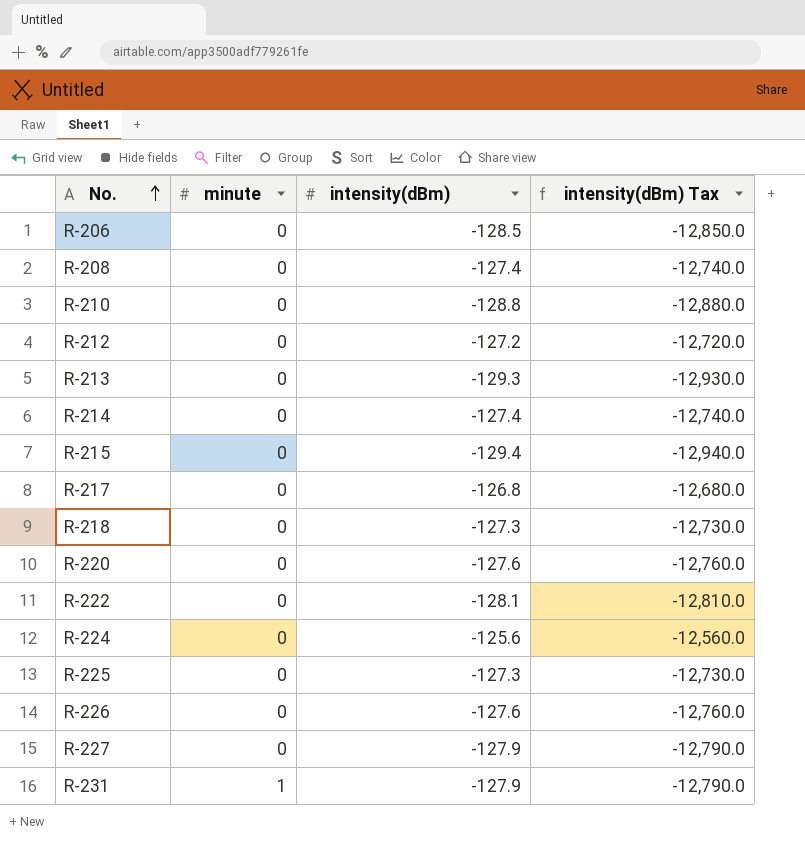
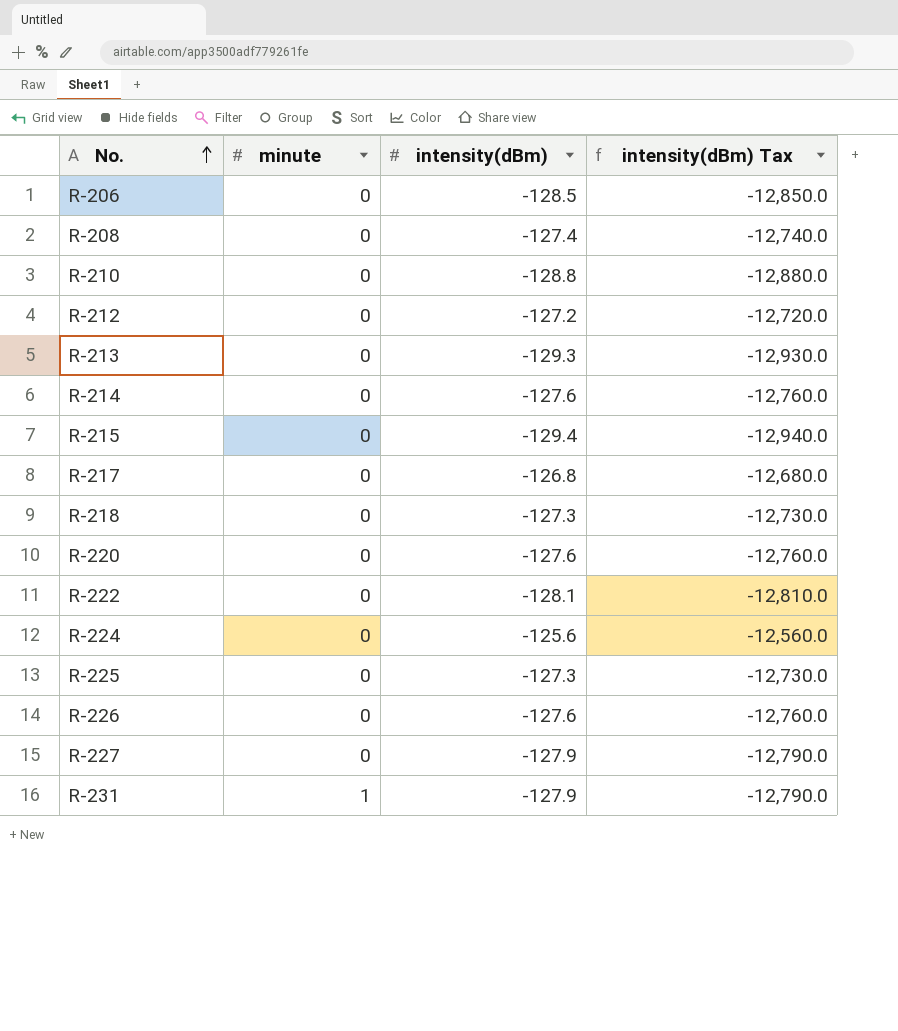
R-214 | intensity(dBm): -127.4 -> -127.6
R-214 | intensity(dBm) Tax: -12,740.0 -> -12,760.0

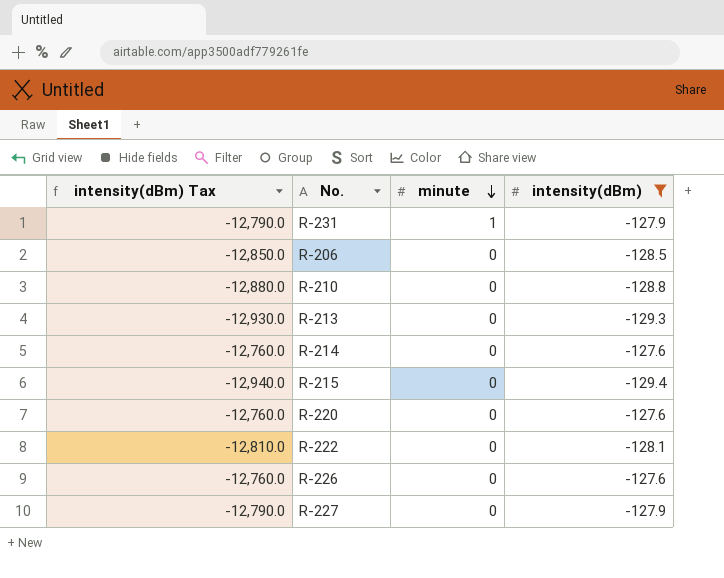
filter: none -> intensity(dBm) <= -127.6
row order: No. ascending -> minute descending
column intensity(dBm) Tax | position: 4 -> 1

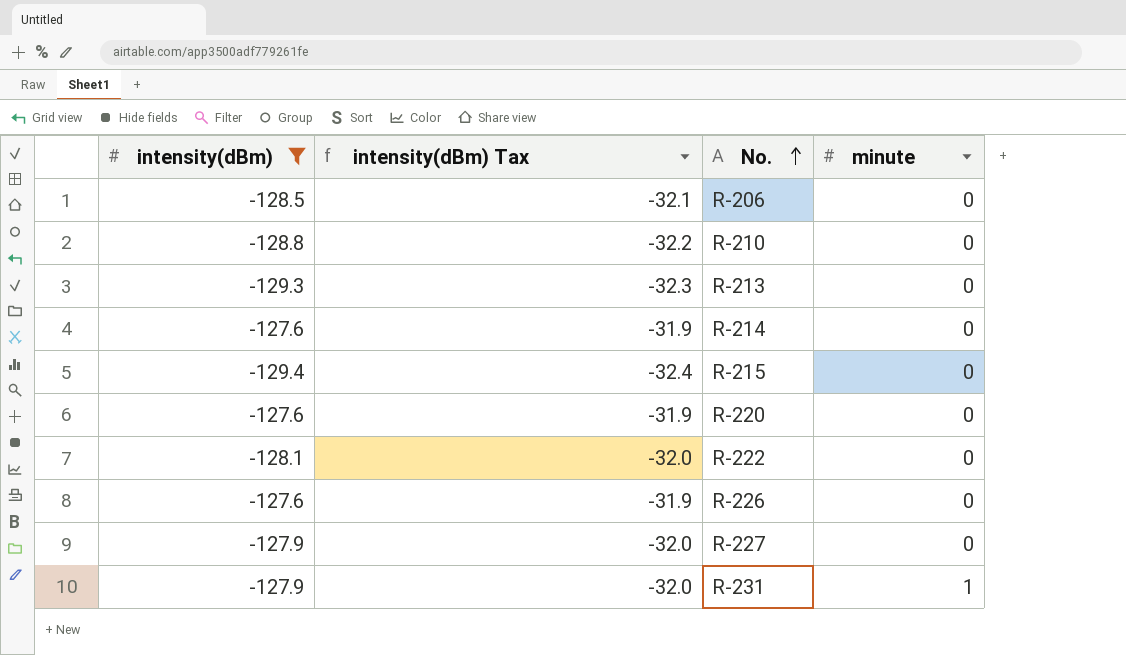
row order: minute descending -> No. ascending
column intensity(dBm) | position: 4 -> 1
column intensity(dBm) Tax | formula: [intensity(dBm)] * 100 -> [intensity(dBm)] * 0.25

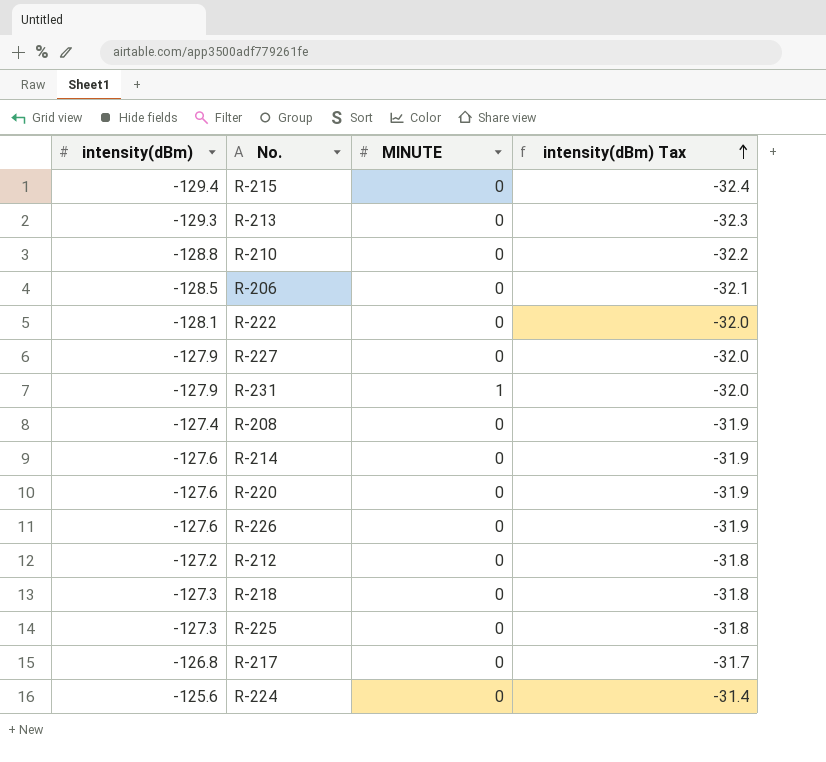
filter: intensity(dBm) <= -127.6 -> none
row order: No. ascending -> intensity(dBm) Tax ascending
column name: minute -> MINUTE
column intensity(dBm) Tax | position: 2 -> 4

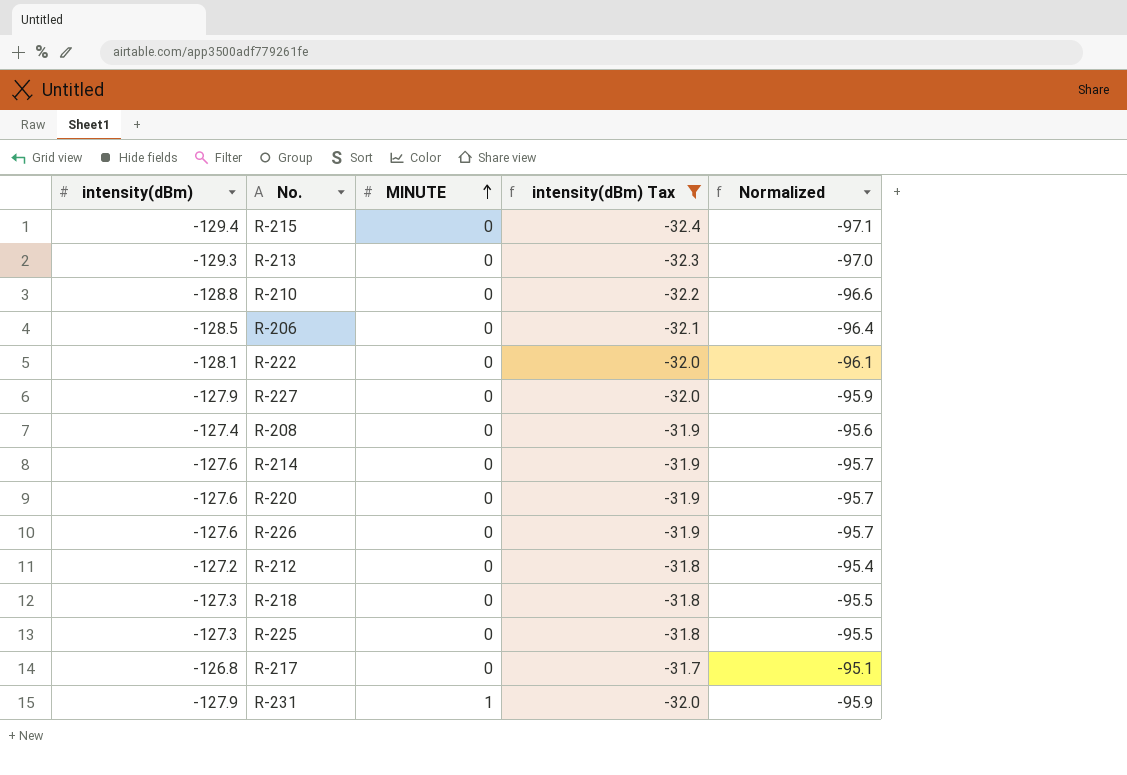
filter: none -> intensity(dBm) Tax != -31.4
row order: intensity(dBm) Tax ascending -> MINUTE ascending
column Normalized | formula: none -> [intensity(dBm)] * 0.75

